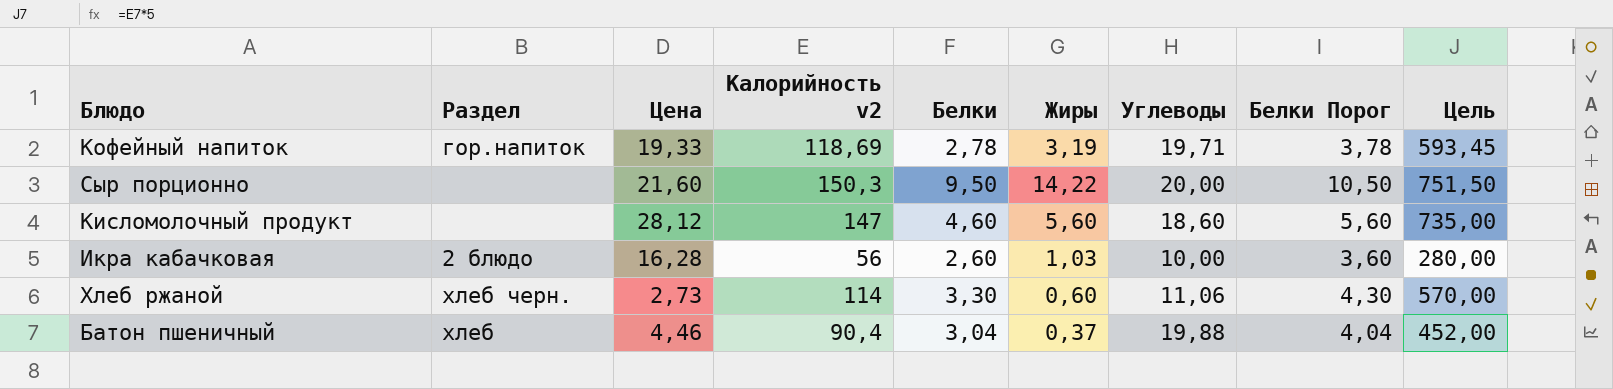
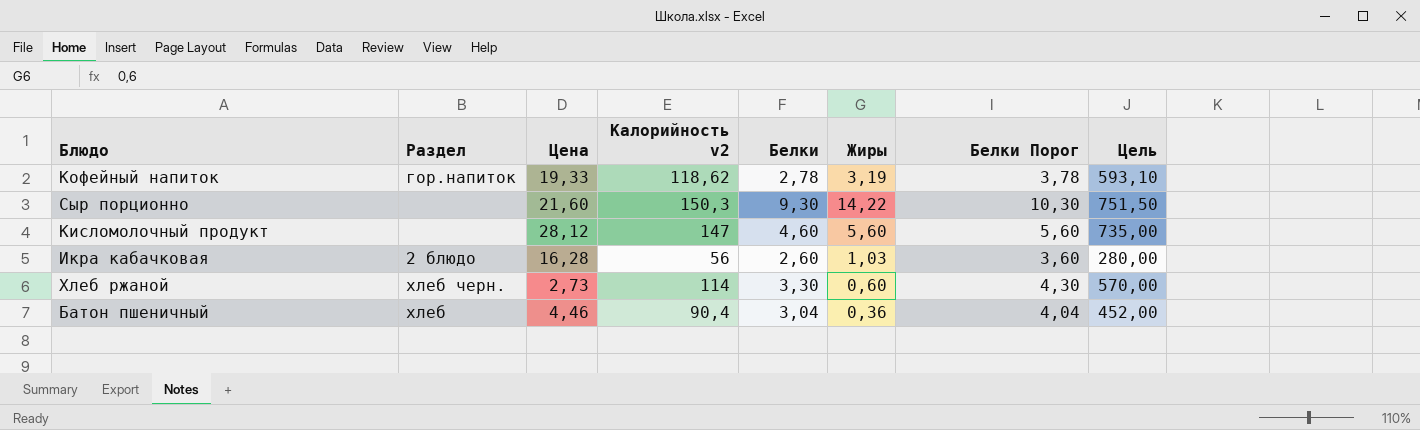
column Углеводы | position: 7 -> none
Кофейный напиток | Калорийность v2: 118,69 -> 118,62
Кофейный напиток | Цель: 593,45 -> 593,10
Сыр порционно | Белки: 9,50 -> 9,30
Сыр порционно | Белки Порог: 10,50 -> 10,30
Батон пшеничный | Жиры: 0,37 -> 0,36

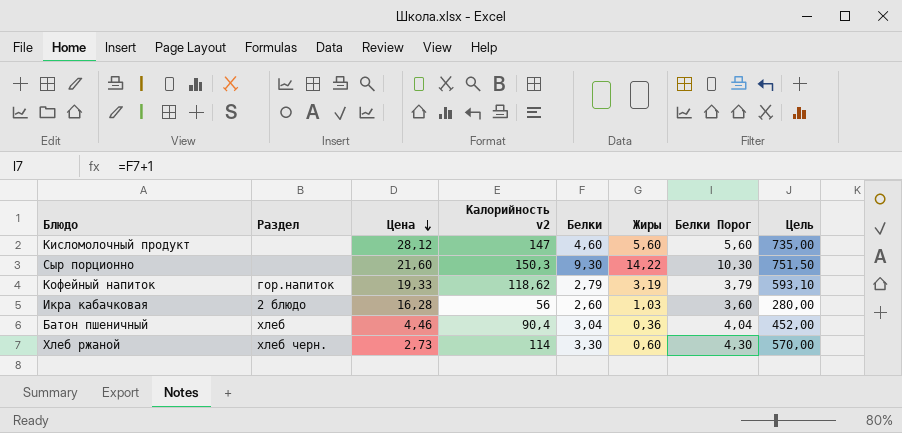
row order: none -> Цена descending
Кофейный напиток | Белки: 2,78 -> 2,79
Кофейный напиток | Белки Порог: 3,78 -> 3,79

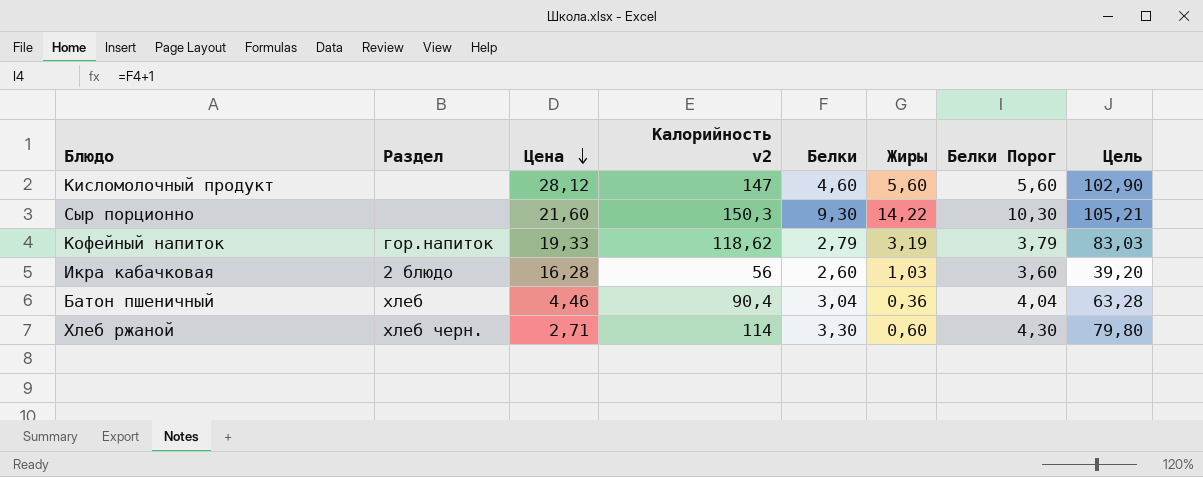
column Цель | formula: [Калорийность v2] * 5 -> [Калорийность v2] * 0,7
Хлеб ржаной | Цена: 2,73 -> 2,71

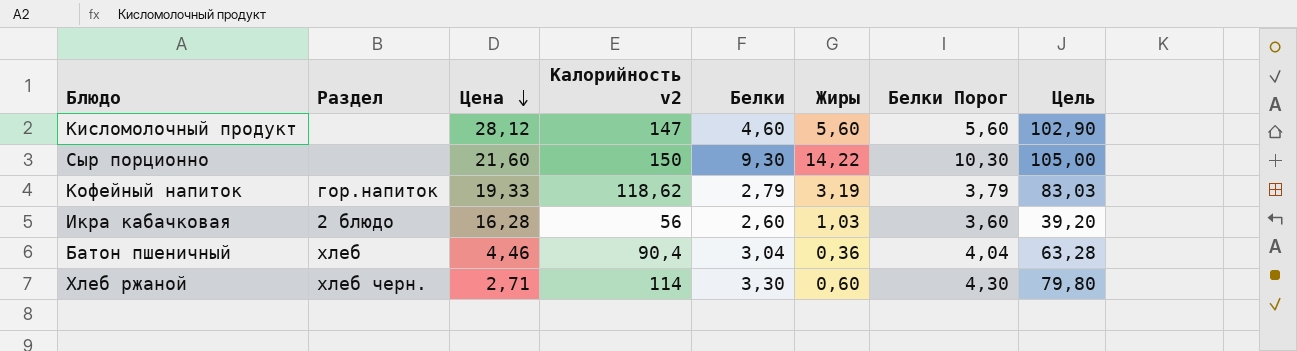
Сыр порционно | Калорийность v2: 150,3 -> 150
Сыр порционно | Цель: 105,21 -> 105,00

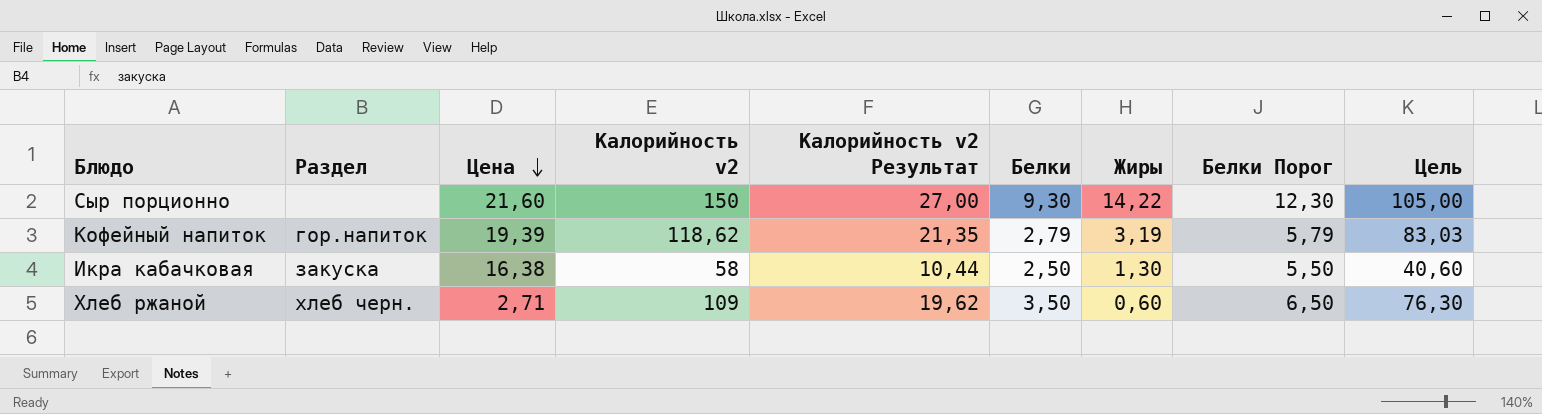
column Калорийность v2 Результат | formula: none -> [Калорийность v2] * 0,18
column Белки Порог | formula: [Белки] + 1 -> [Белки] + 3
row Кисломолочный продукт: none | 28,12 | 147 | 4,60 | 5,60 | 5,60 | 102,90 -> none
row Батон пшеничный: хлеб | 4,46 | 90,4 | 3,04 | 0,36 | 4,04 | 63,28 -> none
Кофейный напиток | Цена: 19,33 -> 19,39
Икра кабачковая | Раздел: 2 блюдо -> закуска
Икра кабачковая | Цена: 16,28 -> 16,38
Икра кабачковая | Калорийность v2: 56 -> 58
Икра кабачковая | Белки: 2,60 -> 2,50
Икра кабачковая | Жиры: 1,03 -> 1,30
Икра кабачковая | Цель: 39,20 -> 40,60
Хлеб ржаной | Калорийность v2: 114 -> 109
Хлеб ржаной | Белки: 3,30 -> 3,50
Хлеб ржаной | Цель: 79,80 -> 76,30

